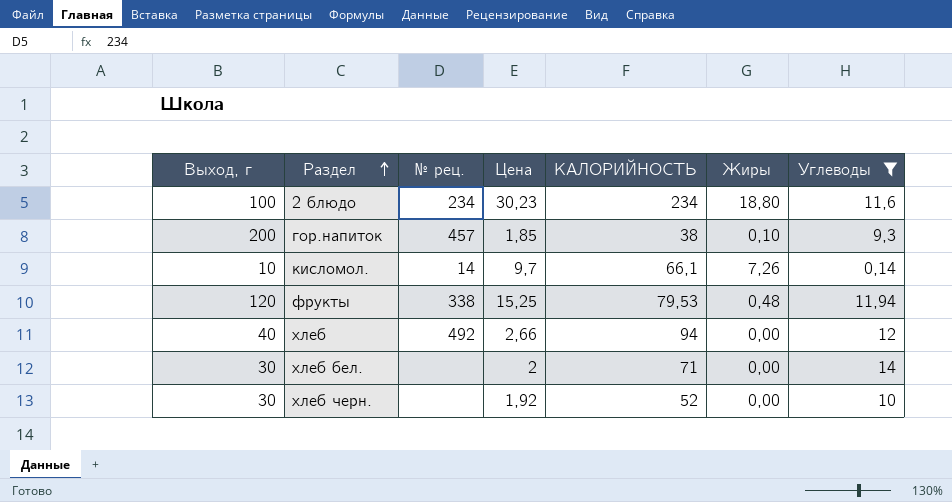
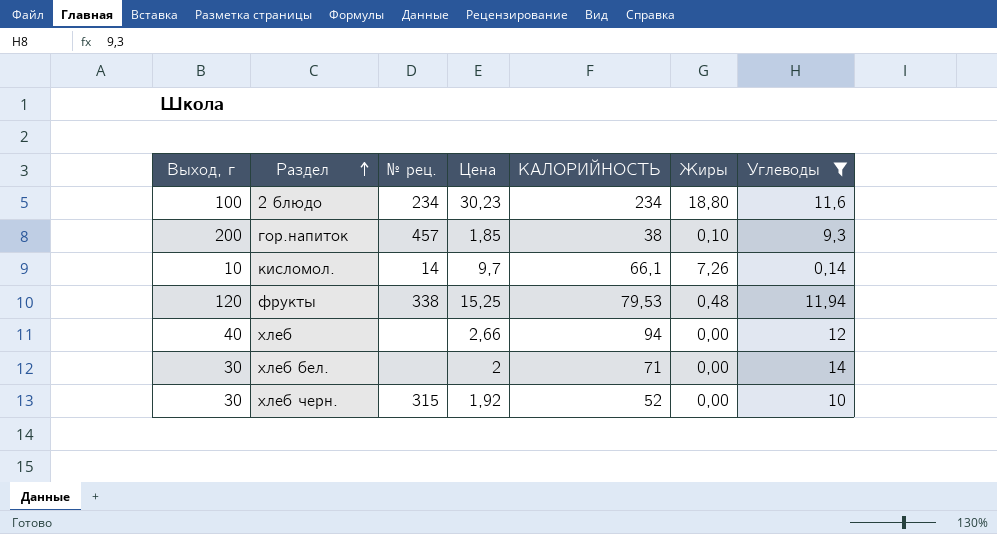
хлеб | № рец.: 492 -> none
хлеб черн. | № рец.: none -> 315

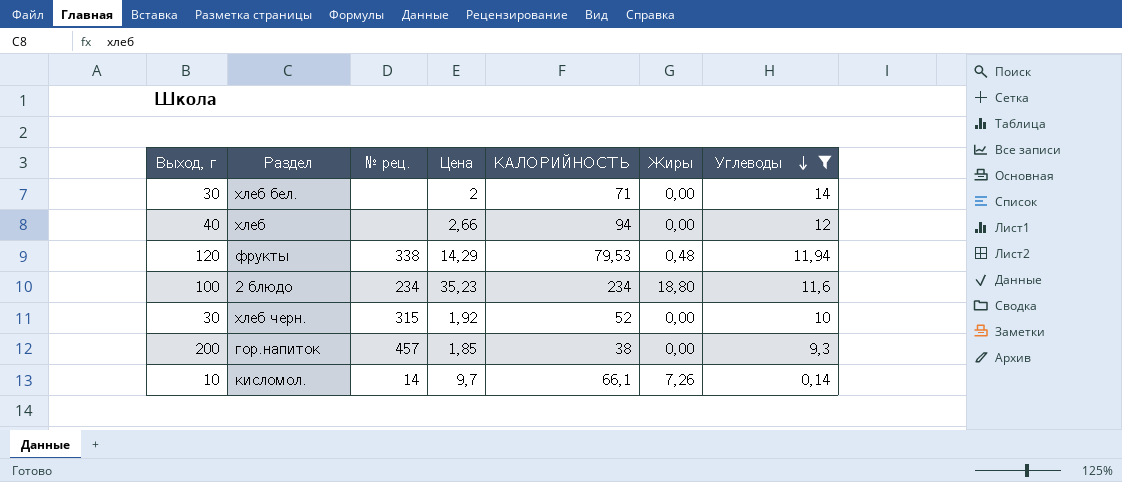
row order: Раздел ascending -> Углеводы descending
фрукты | Цена: 15,25 -> 14,29
2 блюдо | Цена: 30,23 -> 35,23
гор.напиток | Жиры: 0,10 -> 0,00

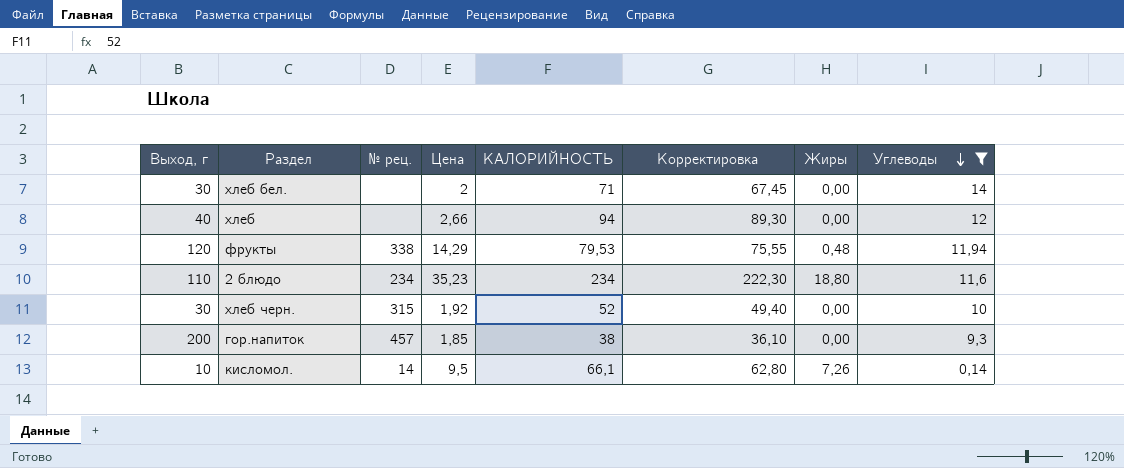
column Корректировка | formula: none -> [КАЛОРИЙНОСТЬ] * 0,95
2 блюдо | Выход, г: 100 -> 110
кисломол. | Цена: 9,7 -> 9,5

